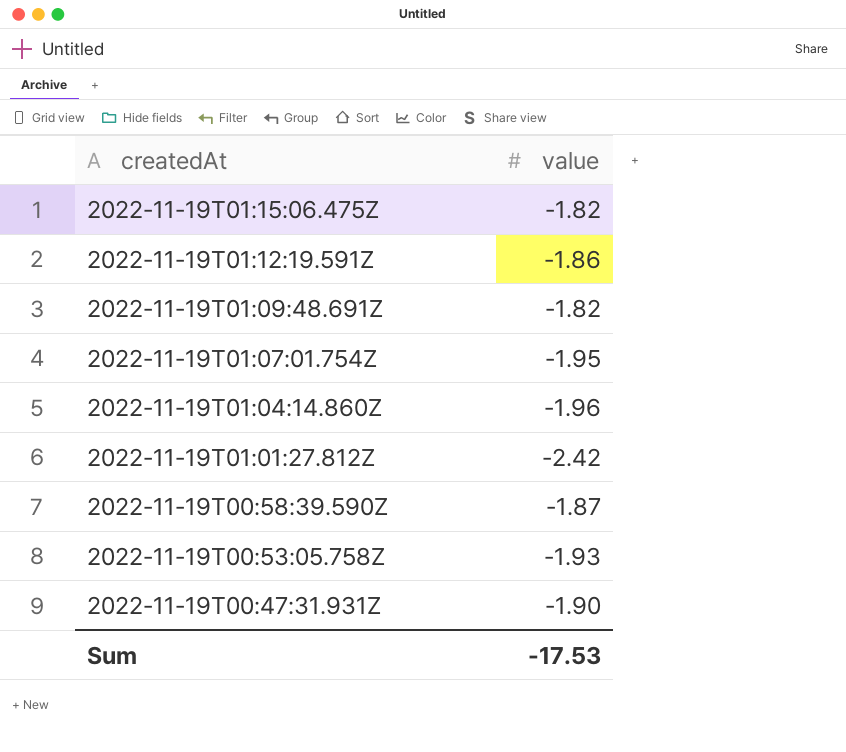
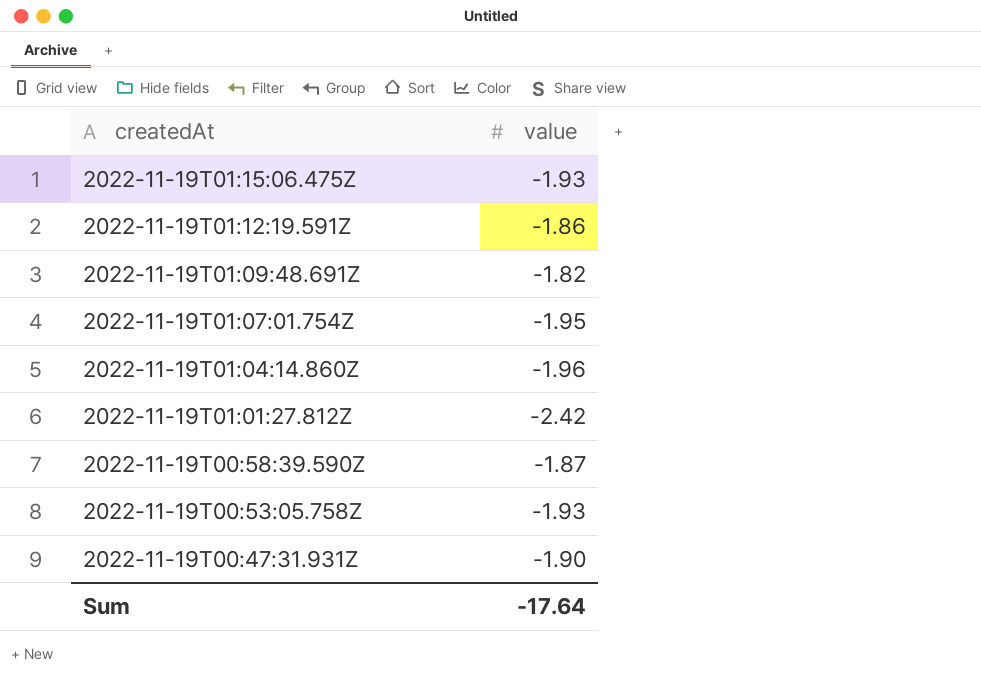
2022-11-19T01:15:06.475Z | value: -1.82 -> -1.93
Sum | value: -17.53 -> -17.64

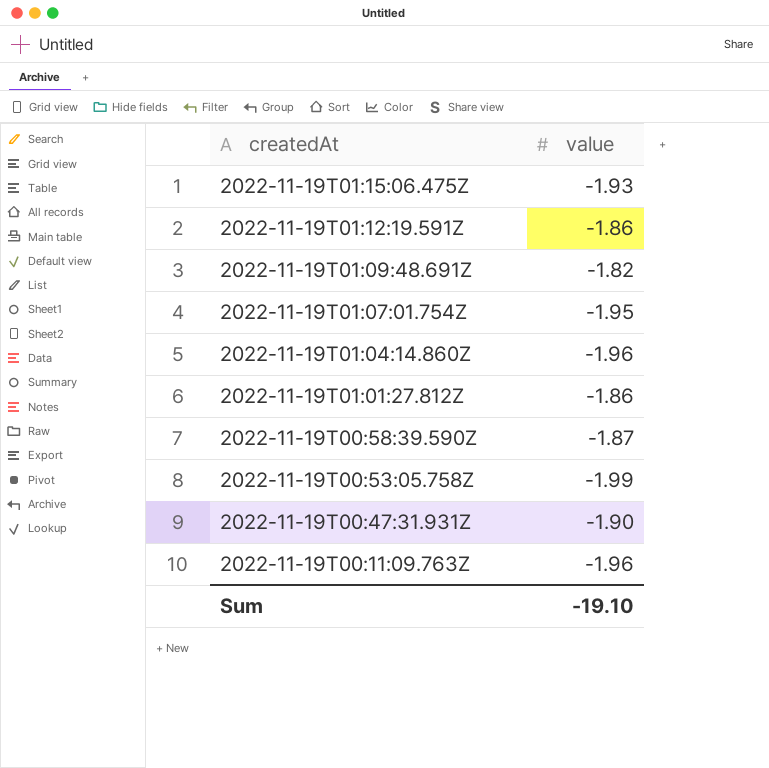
2022-11-19T01:01:27.812Z | value: -2.42 -> -1.86
2022-11-19T00:53:05.758Z | value: -1.93 -> -1.99
row 2022-11-19T00:11:09.763Z: none -> -1.96
Sum | value: -17.64 -> -19.10

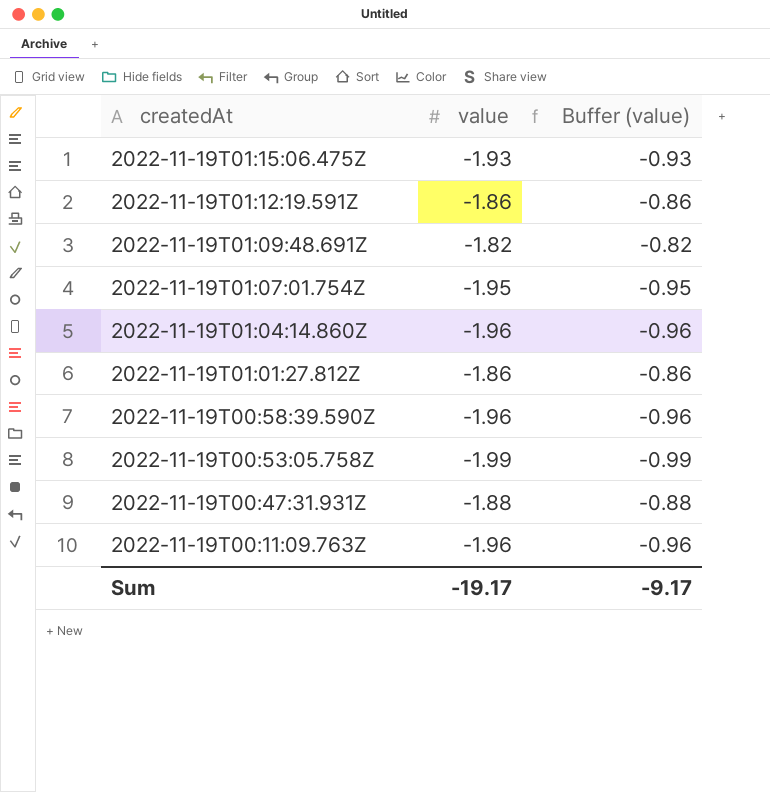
column Buffer (value) | formula: none -> [value] + 1
2022-11-19T00:58:39.590Z | value: -1.87 -> -1.96
2022-11-19T00:47:31.931Z | value: -1.90 -> -1.88
Sum | value: -19.10 -> -19.17

